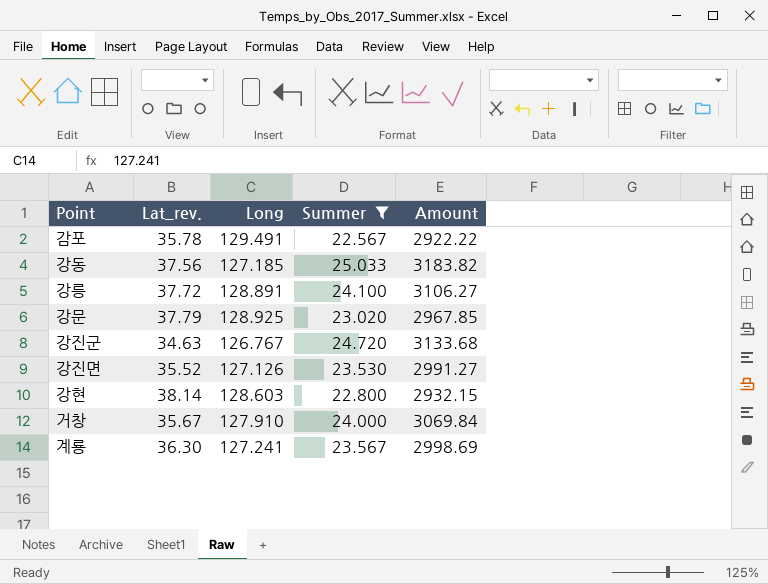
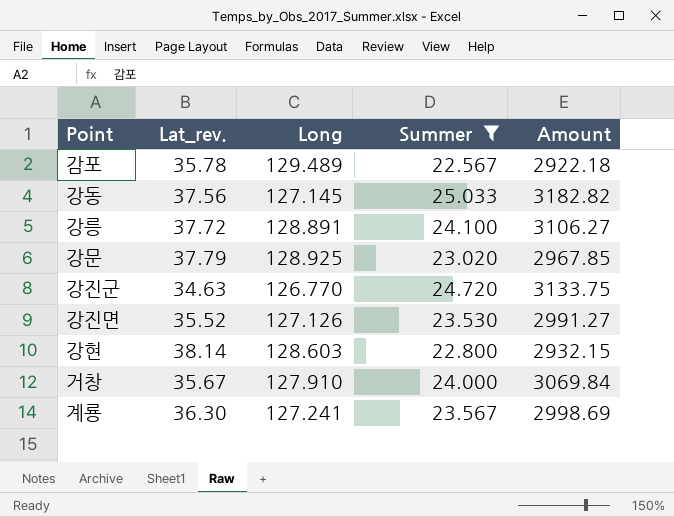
감포 | Long: 129.491 -> 129.489
감포 | Amount: 2922.22 -> 2922.18
강동 | Long: 127.185 -> 127.145
강동 | Amount: 3183.82 -> 3182.82
강진군 | Long: 126.767 -> 126.770
강진군 | Amount: 3133.68 -> 3133.75

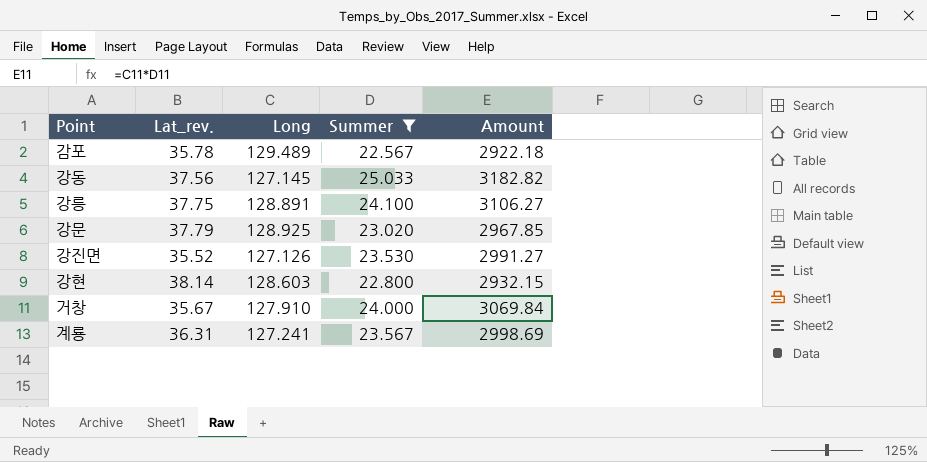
row 강진군: 34.63 | 126.770 | 24.720 | 3133.75 -> none
강릉 | Lat_rev.: 37.72 -> 37.75
계룡 | Lat_rev.: 36.30 -> 36.31

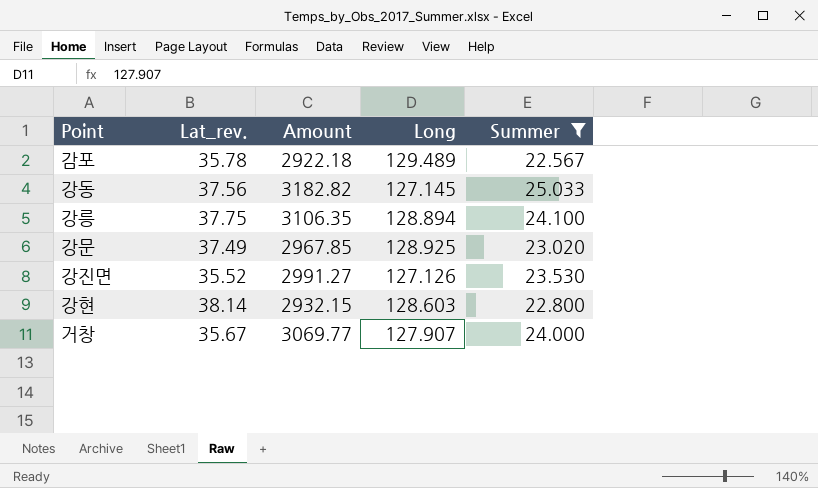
column Amount | position: 5 -> 3
row 계룡: 36.31 | 127.241 | 23.567 | 2998.69 -> none
강릉 | Amount: 3106.27 -> 3106.35
강릉 | Long: 128.891 -> 128.894
강문 | Lat_rev.: 37.79 -> 37.49
거창 | Amount: 3069.84 -> 3069.77
거창 | Long: 127.910 -> 127.907

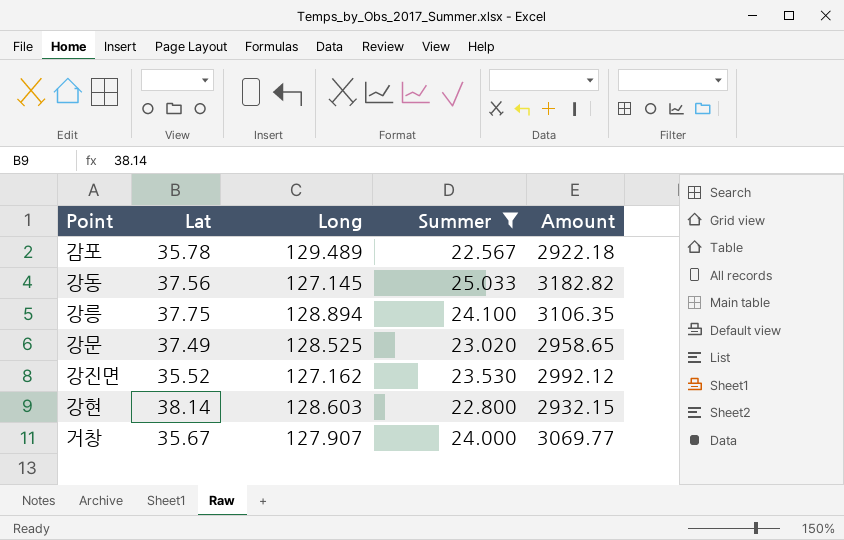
column name: Lat_rev. -> Lat
column Amount | position: 3 -> 5
강문 | Long: 128.925 -> 128.525
강문 | Amount: 2967.85 -> 2958.65
강진면 | Long: 127.126 -> 127.162
강진면 | Amount: 2991.27 -> 2992.12

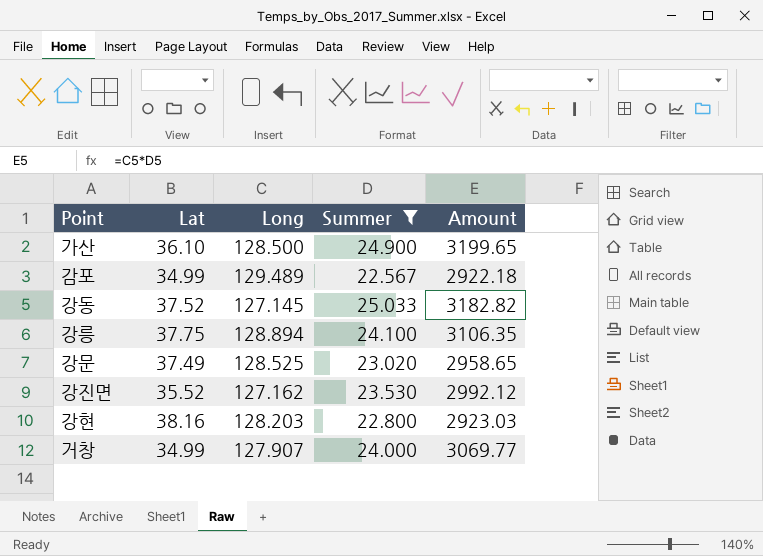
row 가산: none -> 36.10 | 128.500 | 24.900 | 3199.65
감포 | Lat: 35.78 -> 34.99
강동 | Lat: 37.56 -> 37.52
강현 | Lat: 38.14 -> 38.16
강현 | Long: 128.603 -> 128.203
강현 | Amount: 2932.15 -> 2923.03
거창 | Lat: 35.67 -> 34.99

